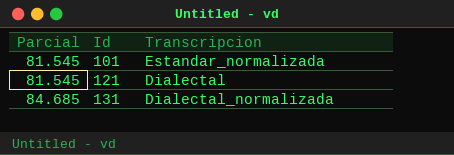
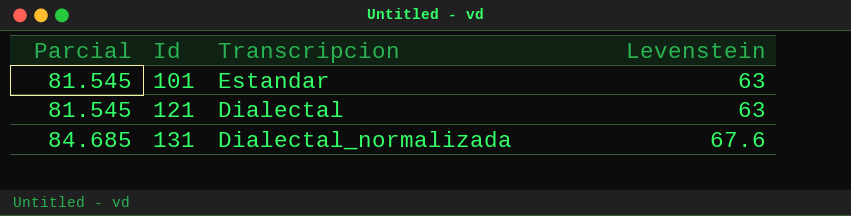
column Levenstein | position: none -> 4
101 | Transcripcion: Estandar_normalizada -> Estandar

